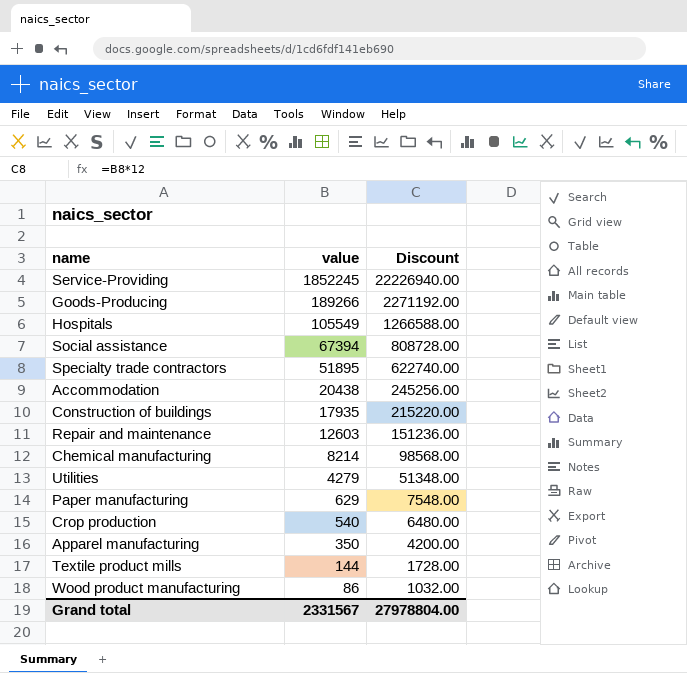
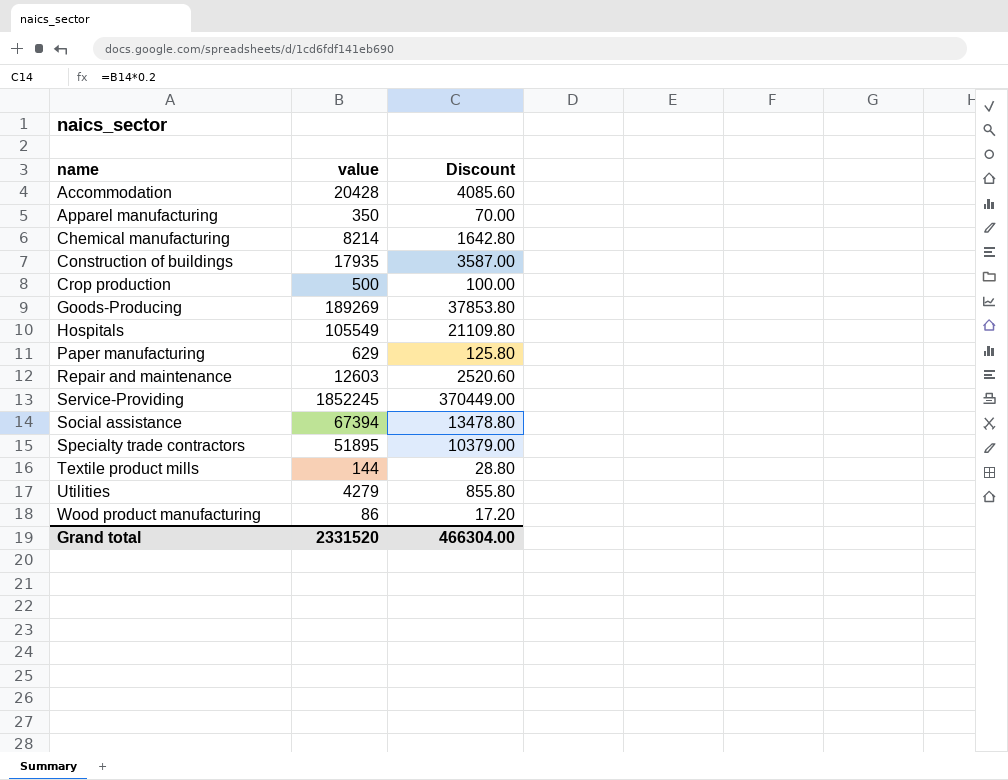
row order: value descending -> name ascending
column Discount | formula: [value] * 12 -> [value] * 0.2
Accommodation | value: 20438 -> 20428
Crop production | value: 540 -> 500
Goods-Producing | value: 189266 -> 189269
Grand total | value: 2331567 -> 2331520
Grand total | Discount: 27978804.00 -> 466304.00

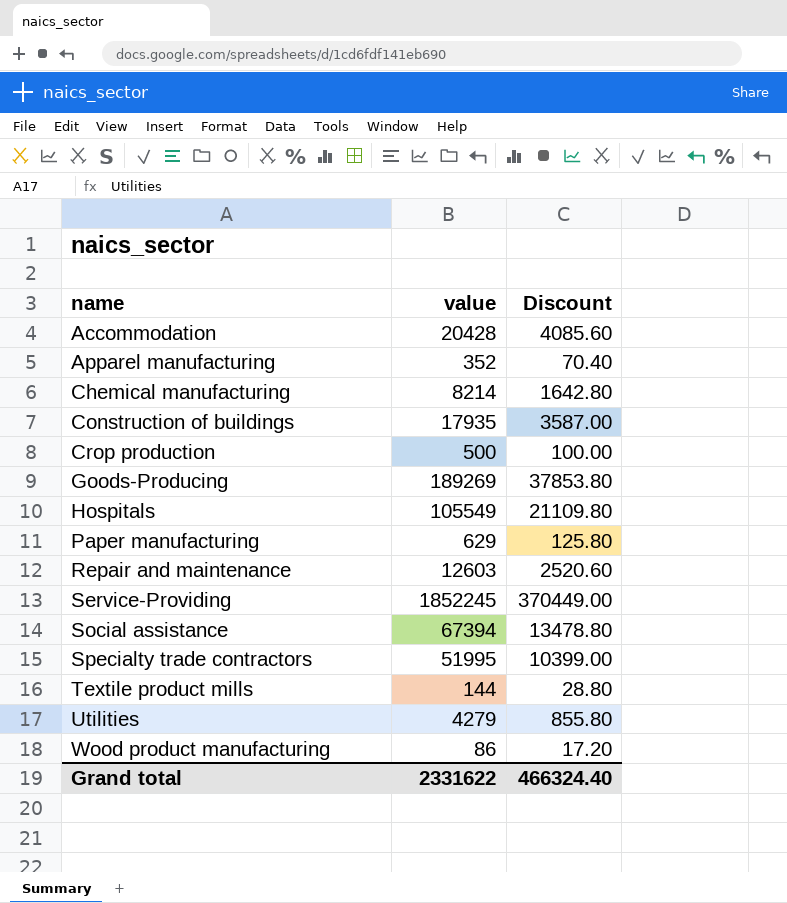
Apparel manufacturing | value: 350 -> 352
Apparel manufacturing | Discount: 70.00 -> 70.40
Specialty trade contractors | value: 51895 -> 51995
Specialty trade contractors | Discount: 10379.00 -> 10399.00
Grand total | value: 2331520 -> 2331622
Grand total | Discount: 466304.00 -> 466324.40

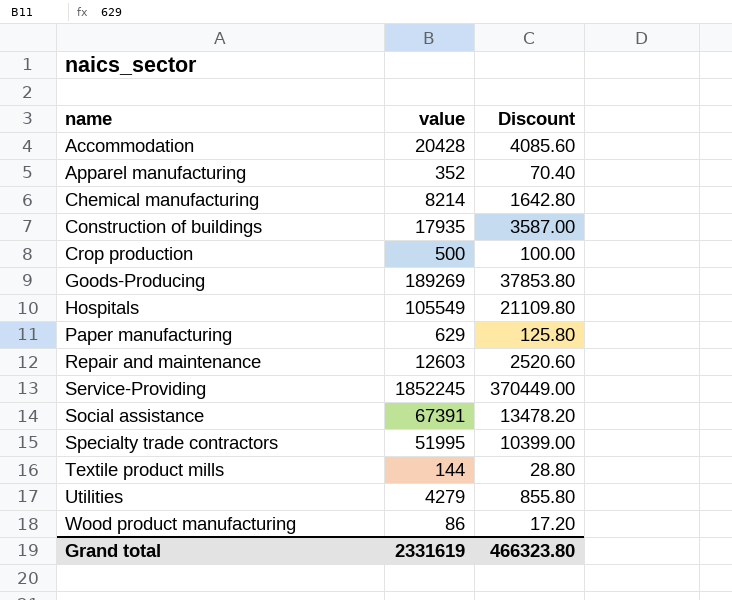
Social assistance | value: 67394 -> 67391
Social assistance | Discount: 13478.80 -> 13478.20
Grand total | value: 2331622 -> 2331619
Grand total | Discount: 466324.40 -> 466323.80

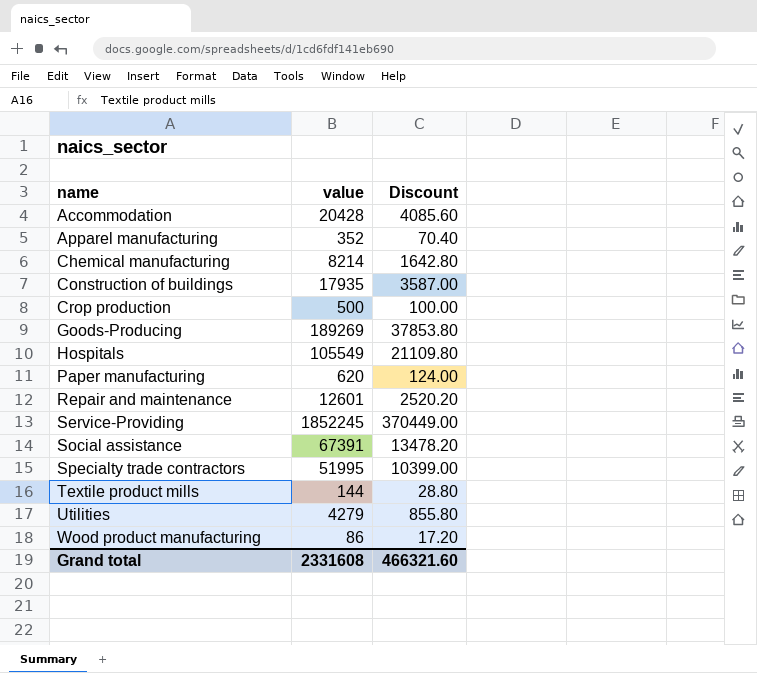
Paper manufacturing | value: 629 -> 620
Paper manufacturing | Discount: 125.80 -> 124.00
Repair and maintenance | value: 12603 -> 12601
Repair and maintenance | Discount: 2520.60 -> 2520.20
Grand total | value: 2331619 -> 2331608
Grand total | Discount: 466323.80 -> 466321.60

